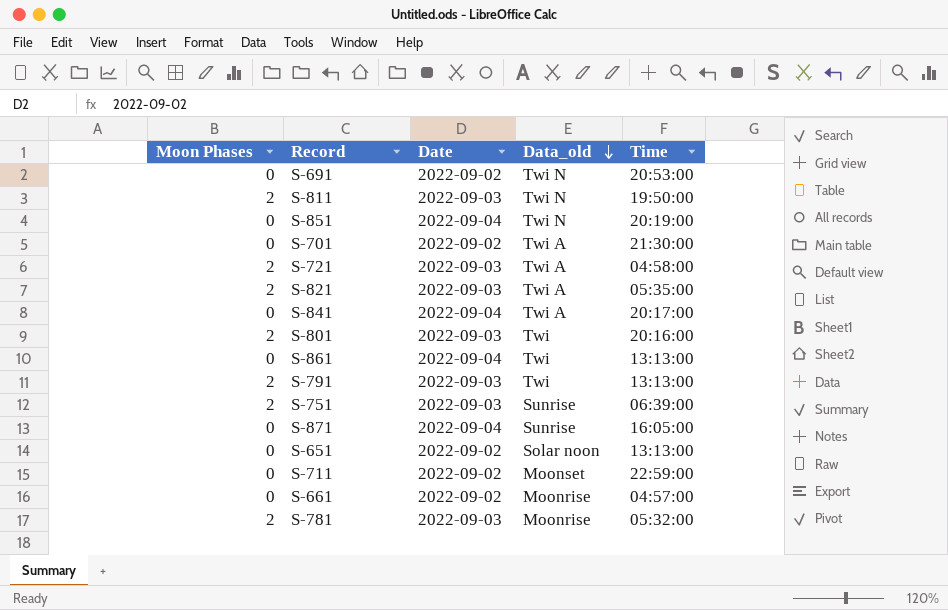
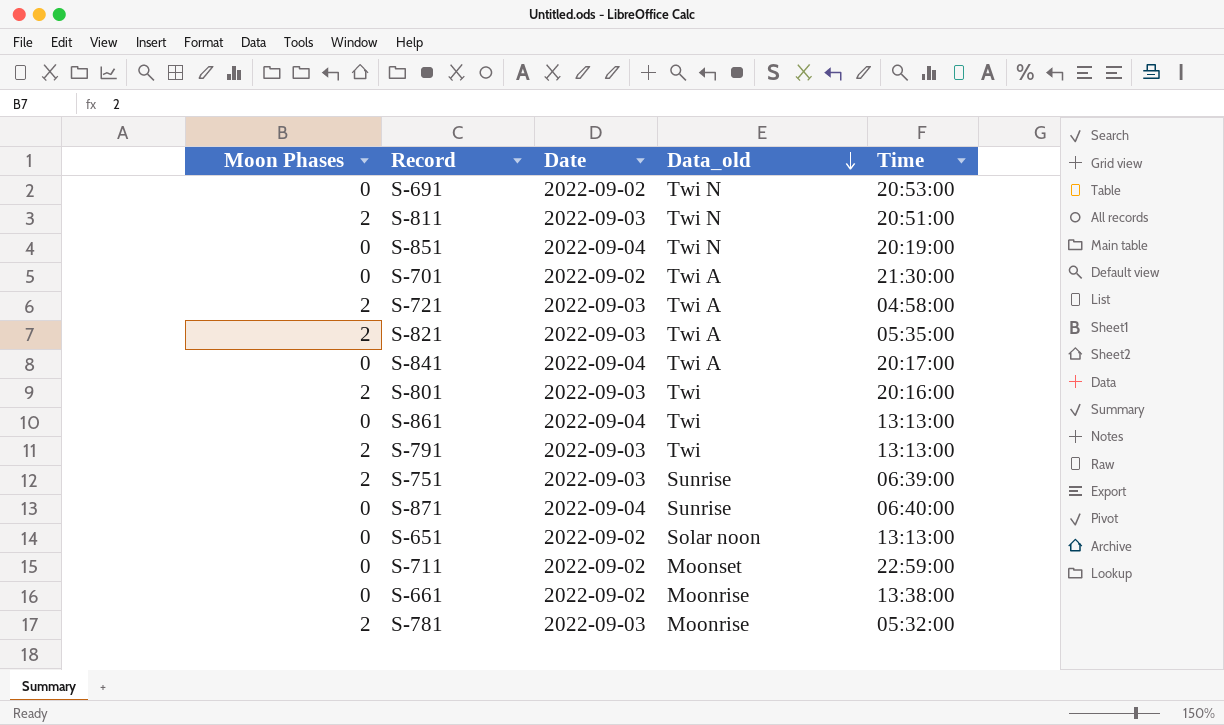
S-811 | Time: 19:50:00 -> 20:51:00
S-871 | Time: 16:05:00 -> 06:40:00
S-661 | Time: 04:57:00 -> 13:38:00

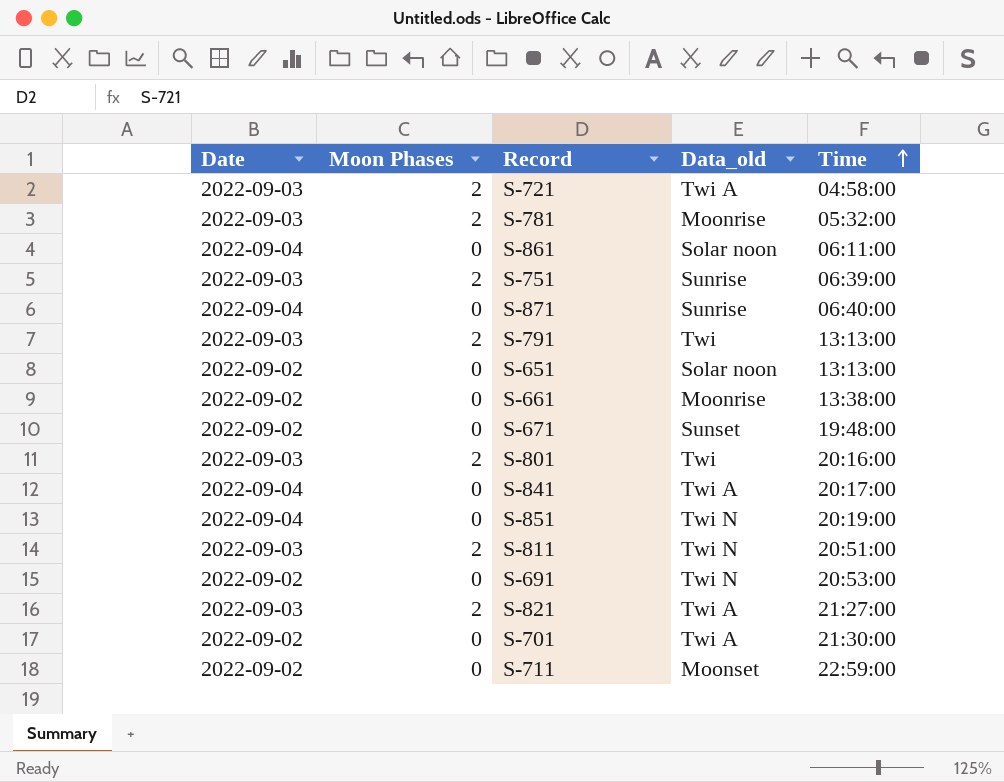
row order: Data_old descending -> Time ascending
column Date | position: 3 -> 1
S-861 | Data_old: Twi -> Solar noon
S-861 | Time: 13:13:00 -> 06:11:00
row S-671: none -> 2022-09-02 | 0 | Sunset | 19:48:00
S-821 | Time: 05:35:00 -> 21:27:00

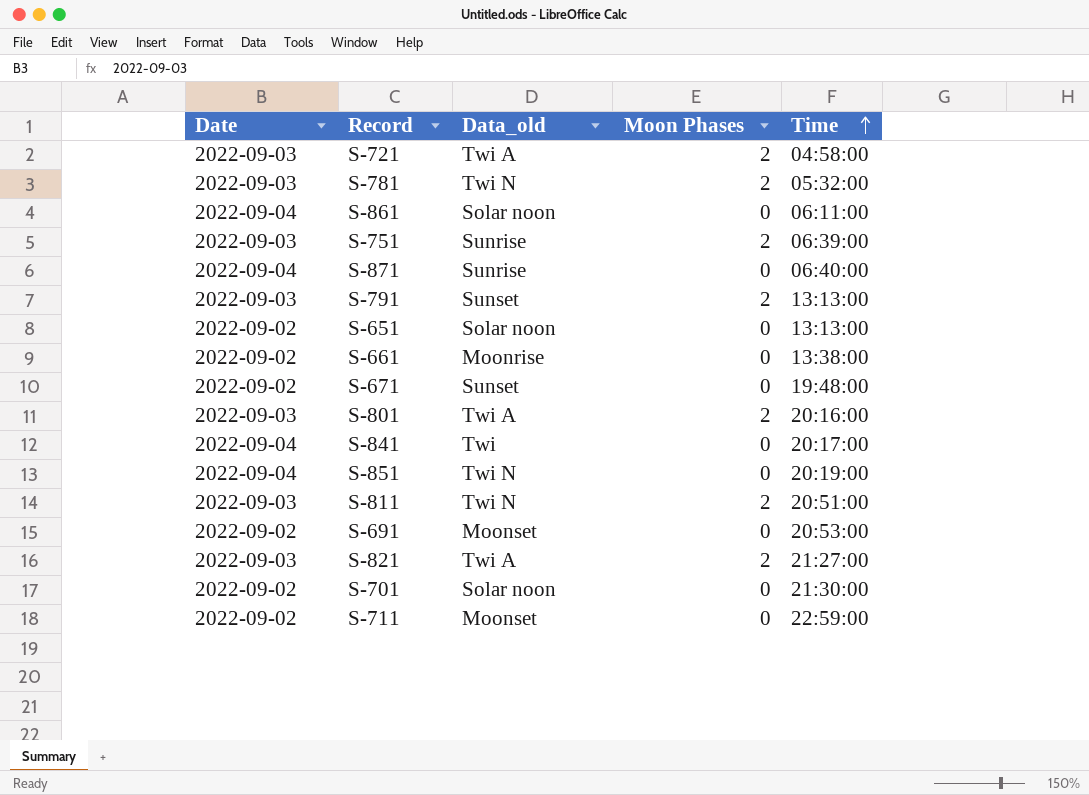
column Moon Phases | position: 2 -> 4
S-781 | Data_old: Moonrise -> Twi N
S-791 | Data_old: Twi -> Sunset
S-801 | Data_old: Twi -> Twi A
S-841 | Data_old: Twi A -> Twi
S-691 | Data_old: Twi N -> Moonset
S-701 | Data_old: Twi A -> Solar noon

